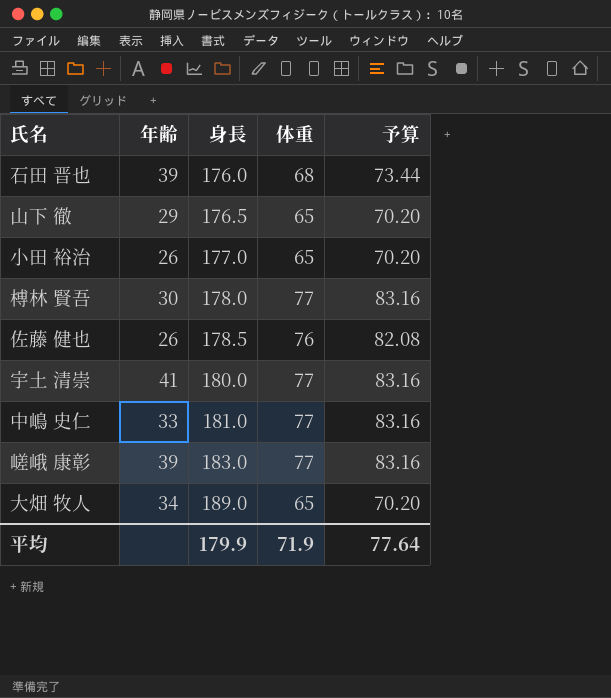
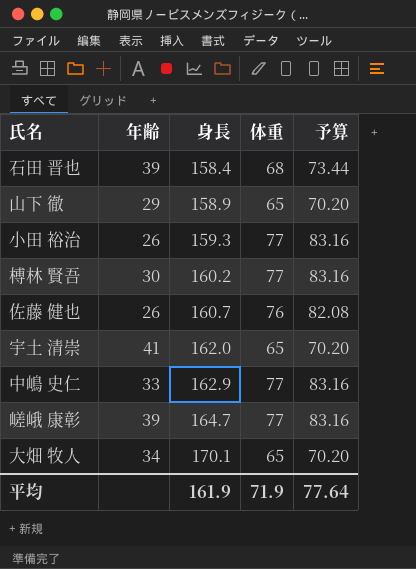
石田 晋也 | 身長: 176.0 -> 158.4
山下 徹 | 身長: 176.5 -> 158.9
小田 裕治 | 身長: 177.0 -> 159.3
小田 裕治 | 体重: 65 -> 77
小田 裕治 | 予算: 70.20 -> 83.16
榑林 賢吾 | 身長: 178.0 -> 160.2
佐藤 健也 | 身長: 178.5 -> 160.7
宇土 清崇 | 身長: 180.0 -> 162.0
宇土 清崇 | 体重: 77 -> 65
宇土 清崇 | 予算: 83.16 -> 70.20
中嶋 史仁 | 身長: 181.0 -> 162.9
嵯峨 康彰 | 身長: 183.0 -> 164.7
大畑 牧人 | 身長: 189.0 -> 170.1
平均 | 身長: 179.9 -> 161.9

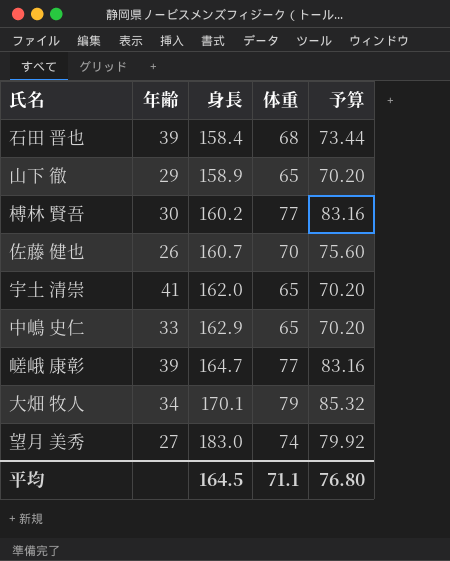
row 小田 裕治: 26 | 159.3 | 77 | 83.16 -> none
佐藤 健也 | 体重: 76 -> 70
佐藤 健也 | 予算: 82.08 -> 75.60
中嶋 史仁 | 体重: 77 -> 65
中嶋 史仁 | 予算: 83.16 -> 70.20
大畑 牧人 | 体重: 65 -> 79
大畑 牧人 | 予算: 70.20 -> 85.32
row 望月 美秀: none -> 27 | 183.0 | 74 | 79.92
平均 | 身長: 161.9 -> 164.5
平均 | 体重: 71.9 -> 71.1
平均 | 予算: 77.64 -> 76.80

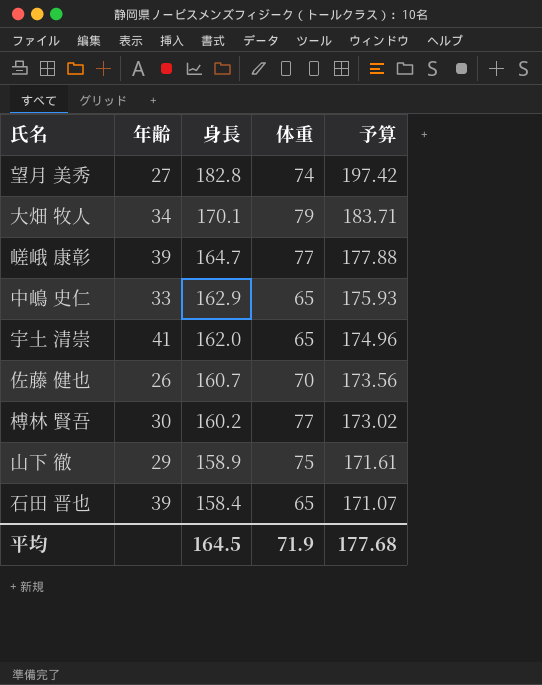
row order: 身長 ascending -> 身長 descending
column 予算 | formula: [体重] * 1.08 -> [身長] * 1.08
望月 美秀 | 身長: 183.0 -> 182.8
山下 徹 | 体重: 65 -> 75
石田 晋也 | 体重: 68 -> 65
平均 | 体重: 71.1 -> 71.9
平均 | 予算: 76.80 -> 177.68

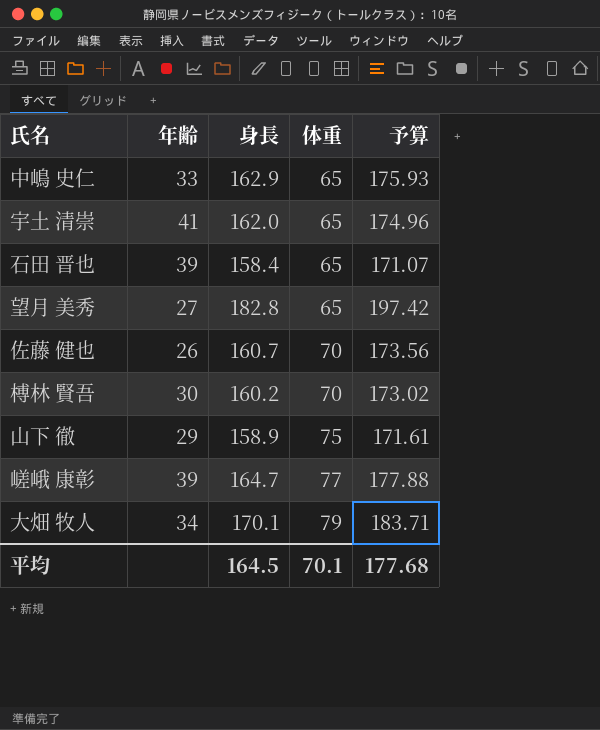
row order: 身長 descending -> 体重 ascending
望月 美秀 | 体重: 74 -> 65
榑林 賢吾 | 体重: 77 -> 70
平均 | 体重: 71.9 -> 70.1

